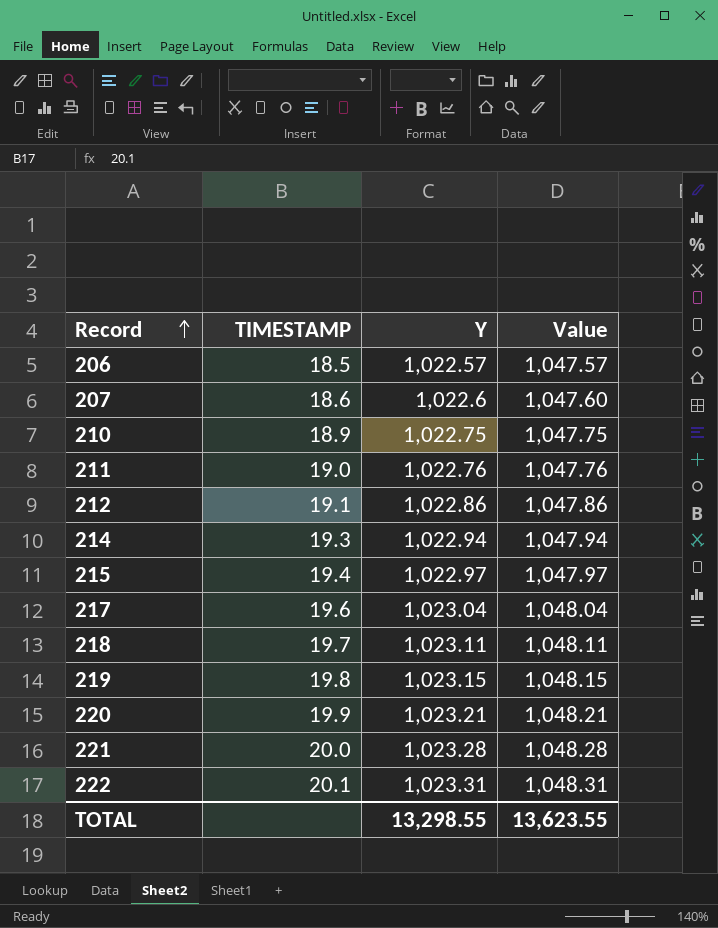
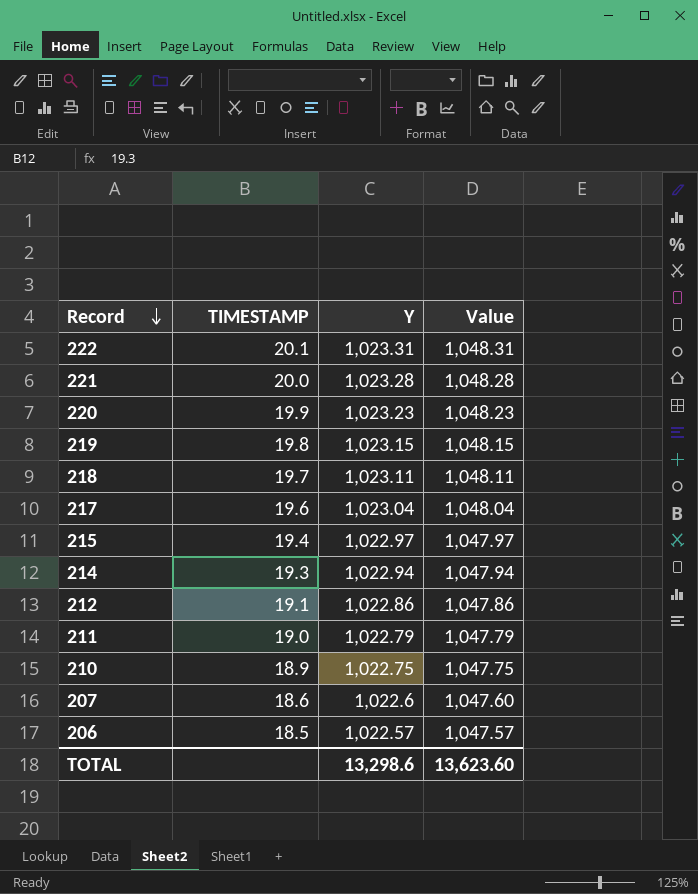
row order: Record ascending -> Record descending
220 | Y: 1,023.21 -> 1,023.23
220 | Value: 1,048.21 -> 1,048.23
211 | Y: 1,022.76 -> 1,022.79
211 | Value: 1,047.76 -> 1,047.79
TOTAL | Y: 13,298.55 -> 13,298.6
TOTAL | Value: 13,623.55 -> 13,623.60

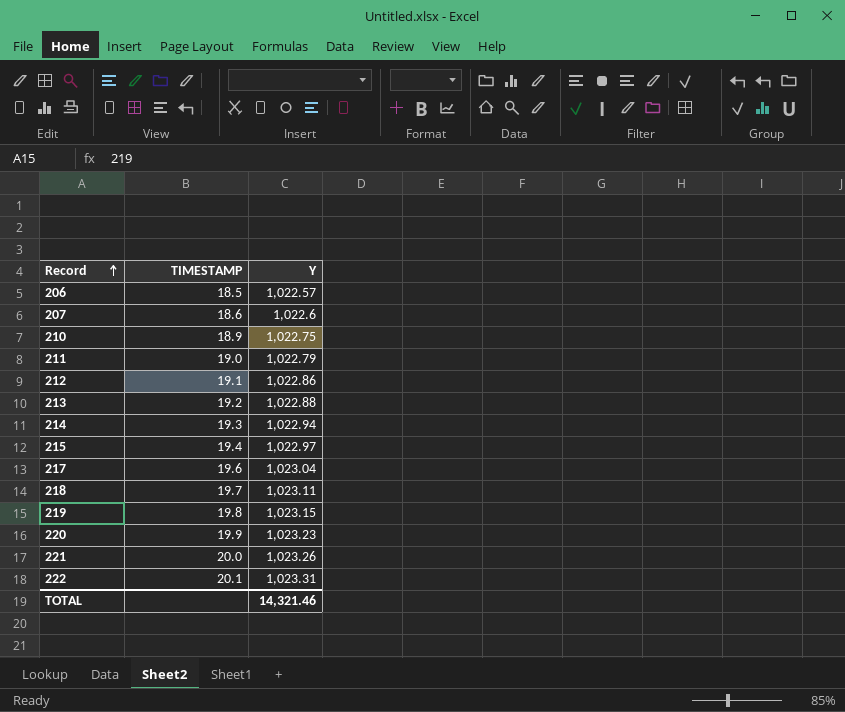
row order: Record descending -> Record ascending
column Value | formula: [Y] + 25 -> none
row 213: none -> 19.2 | 1,022.88
221 | Y: 1,023.28 -> 1,023.26
TOTAL | Y: 13,298.6 -> 14,321.46

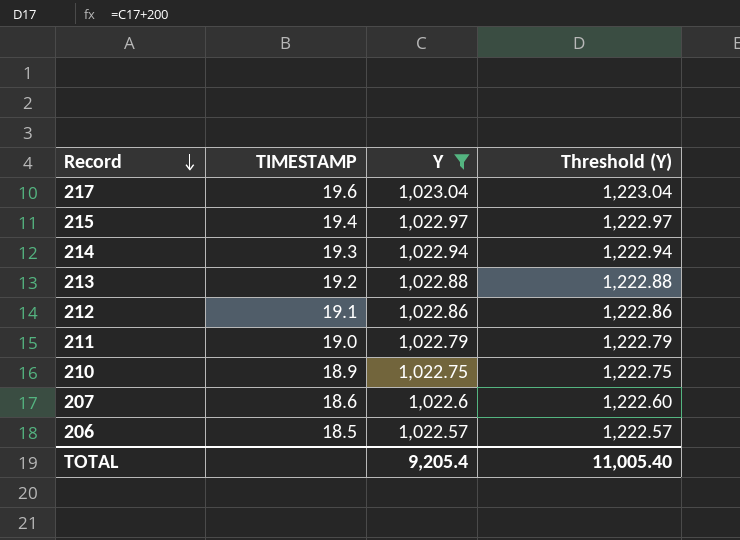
filter: none -> Y <= 1,023.04
row order: Record ascending -> Record descending
column Threshold (Y) | formula: none -> [Y] + 200
TOTAL | Y: 14,321.46 -> 9,205.4

